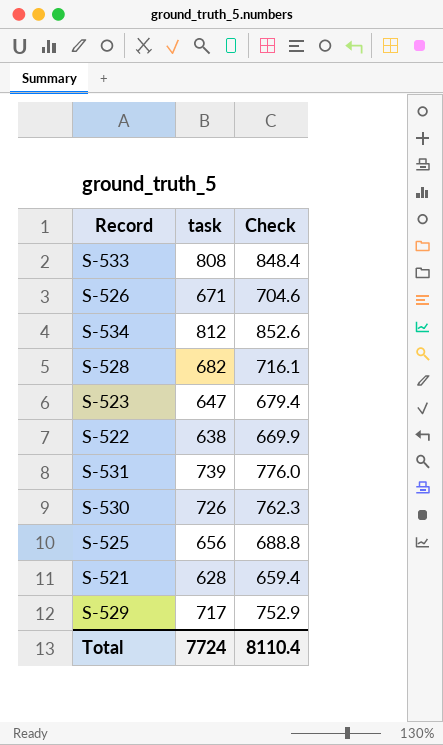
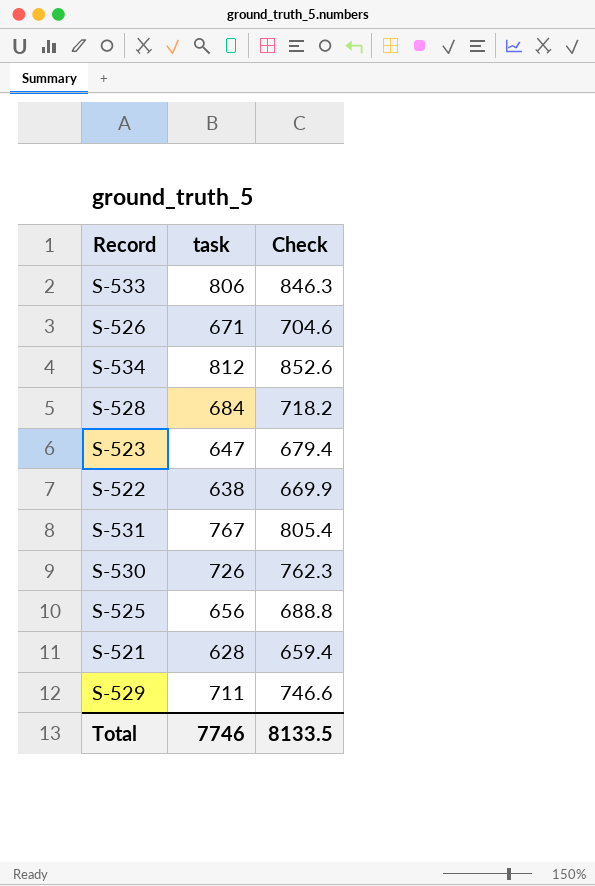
S-533 | task: 808 -> 806
S-533 | Check: 848.4 -> 846.3
S-528 | task: 682 -> 684
S-528 | Check: 716.1 -> 718.2
S-531 | task: 739 -> 767
S-531 | Check: 776.0 -> 805.4
S-529 | task: 717 -> 711
S-529 | Check: 752.9 -> 746.6
Total | task: 7724 -> 7746
Total | Check: 8110.4 -> 8133.5

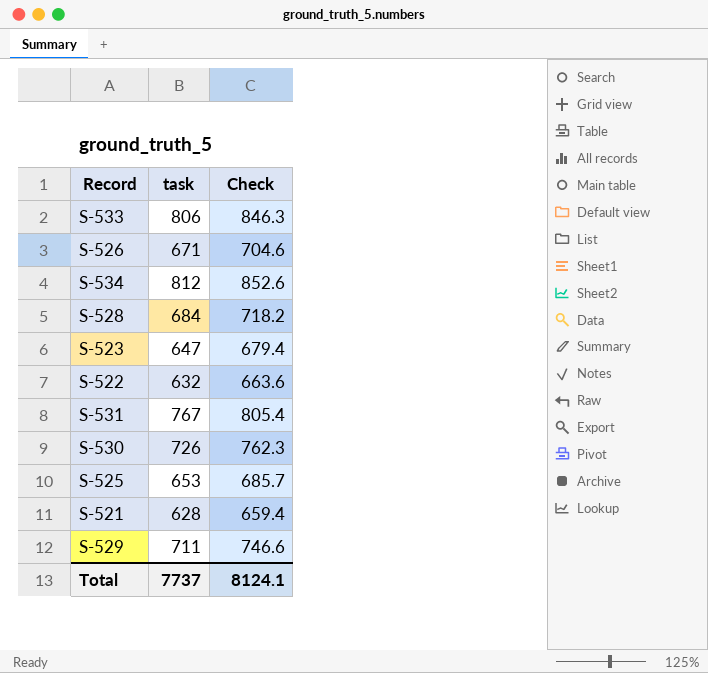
S-522 | task: 638 -> 632
S-522 | Check: 669.9 -> 663.6
S-525 | task: 656 -> 653
S-525 | Check: 688.8 -> 685.7
Total | task: 7746 -> 7737
Total | Check: 8133.5 -> 8124.1

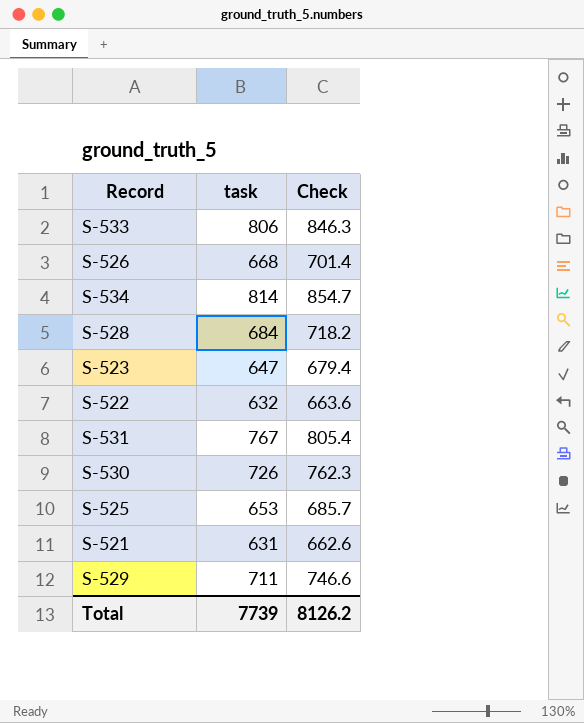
S-526 | task: 671 -> 668
S-526 | Check: 704.6 -> 701.4
S-534 | task: 812 -> 814
S-534 | Check: 852.6 -> 854.7
S-521 | task: 628 -> 631
S-521 | Check: 659.4 -> 662.6
Total | task: 7737 -> 7739
Total | Check: 8124.1 -> 8126.2

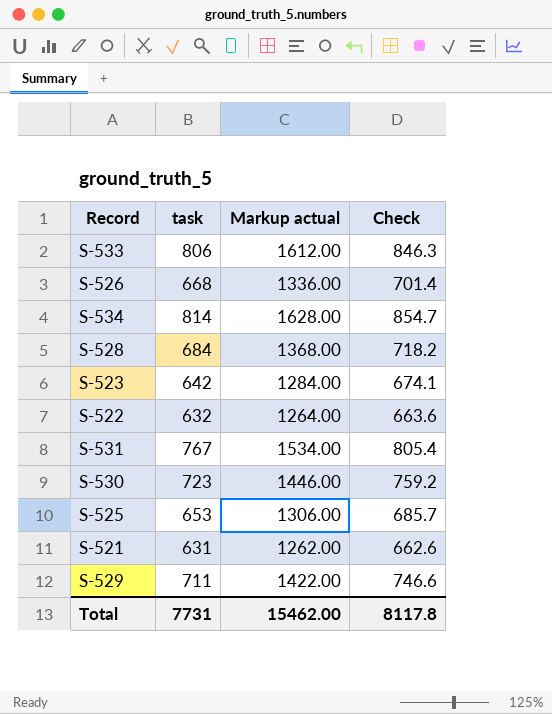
column Markup actual | formula: none -> [task] * 2
S-523 | task: 647 -> 642
S-523 | Check: 679.4 -> 674.1
S-530 | task: 726 -> 723
S-530 | Check: 762.3 -> 759.2
Total | task: 7739 -> 7731
Total | Check: 8126.2 -> 8117.8

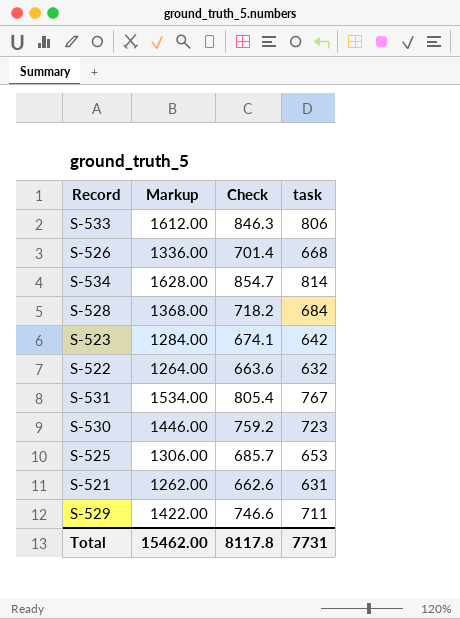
column name: Markup actual -> Markup
column task | position: 2 -> 4

